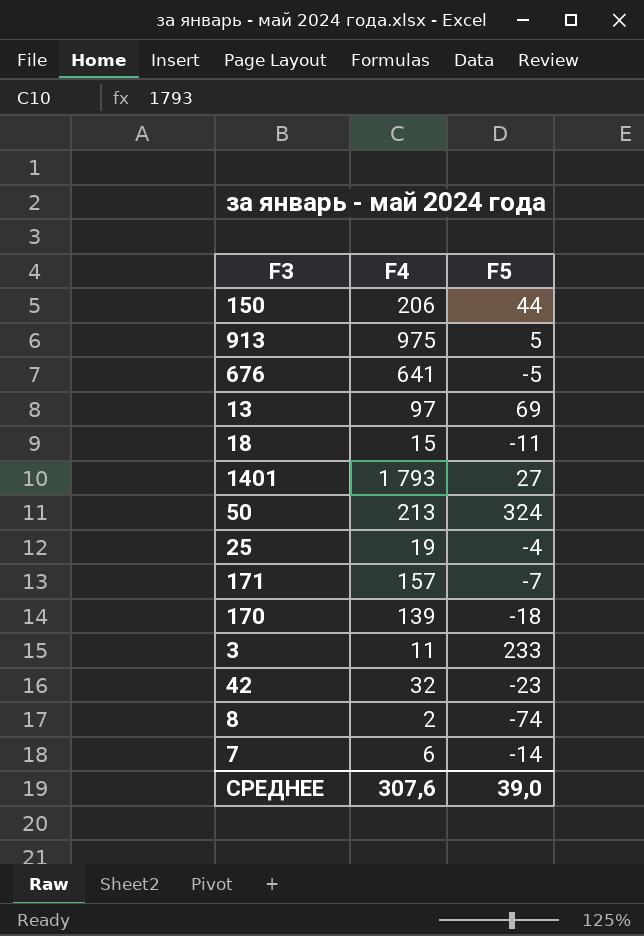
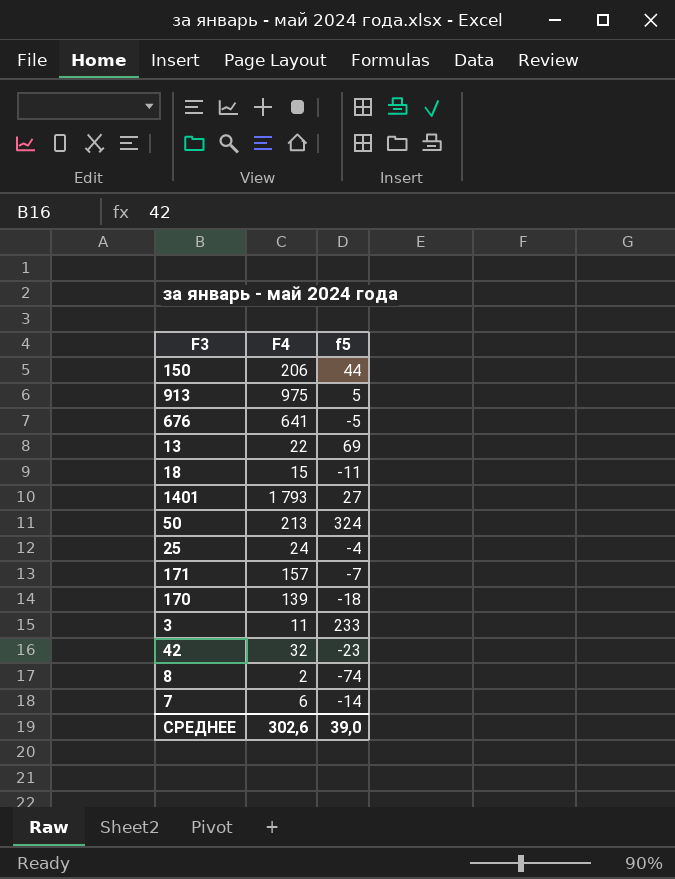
column name: F5 -> f5
13 | F4: 97 -> 22
25 | F4: 19 -> 24
СРЕДНЕЕ | F4: 307,6 -> 302,6

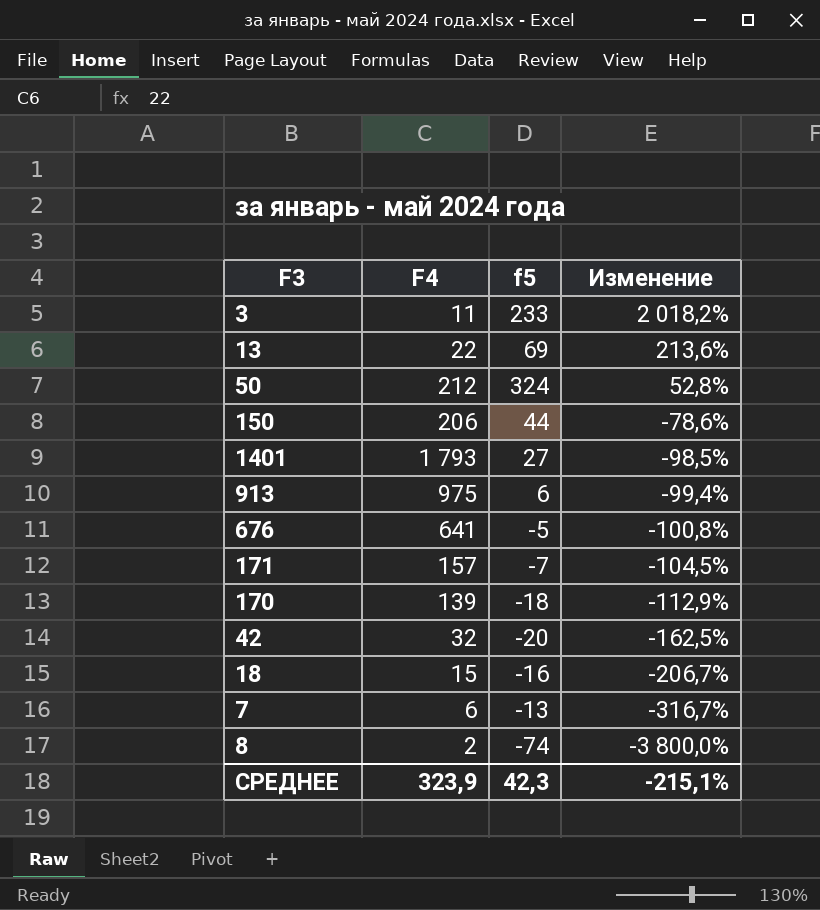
row order: none -> Изменение descending
column Изменение | formula: none -> ([f5] - [F4]) / [F4]
row 25: 24 | -4 -> none
50 | F4: 213 -> 212
913 | f5: 5 -> 6
42 | f5: -23 -> -20
18 | f5: -11 -> -16
7 | f5: -14 -> -13
СРЕДНЕЕ | F4: 302,6 -> 323,9
СРЕДНЕЕ | f5: 39,0 -> 42,3

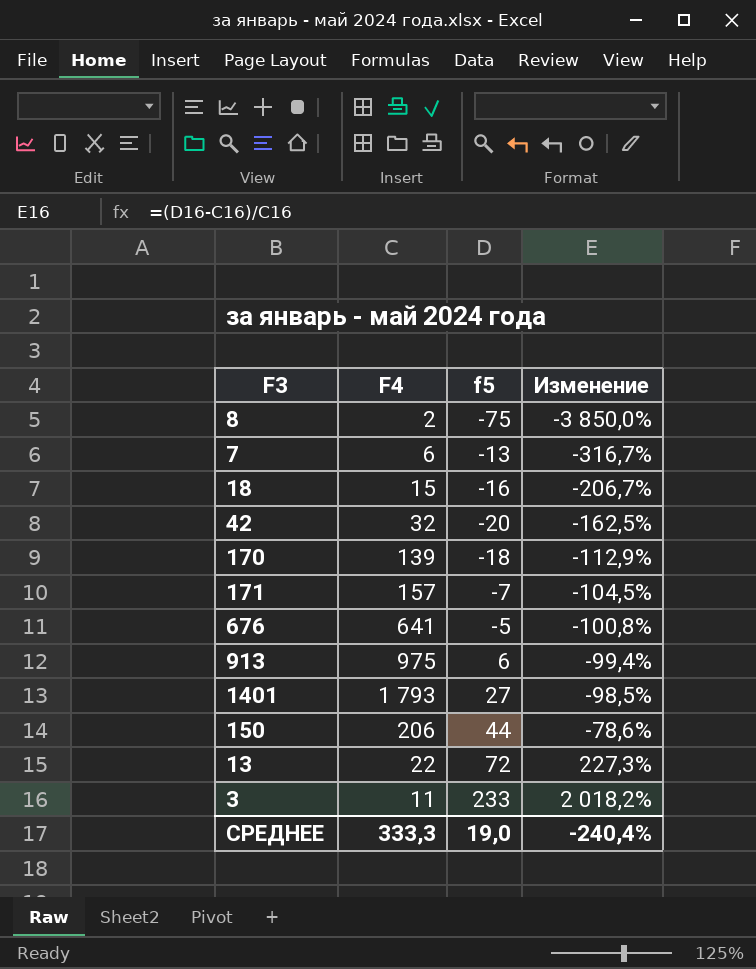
row order: Изменение descending -> Изменение ascending
row 50: 212 | 324 | 52,8% -> none
8 | f5: -74 -> -75
8 | Изменение: -3 800,0% -> -3 850,0%
13 | f5: 69 -> 72
13 | Изменение: 213,6% -> 227,3%
СРЕДНЕЕ | F4: 323,9 -> 333,3
СРЕДНЕЕ | f5: 42,3 -> 19,0
СРЕДНЕЕ | Изменение: -215,1% -> -240,4%

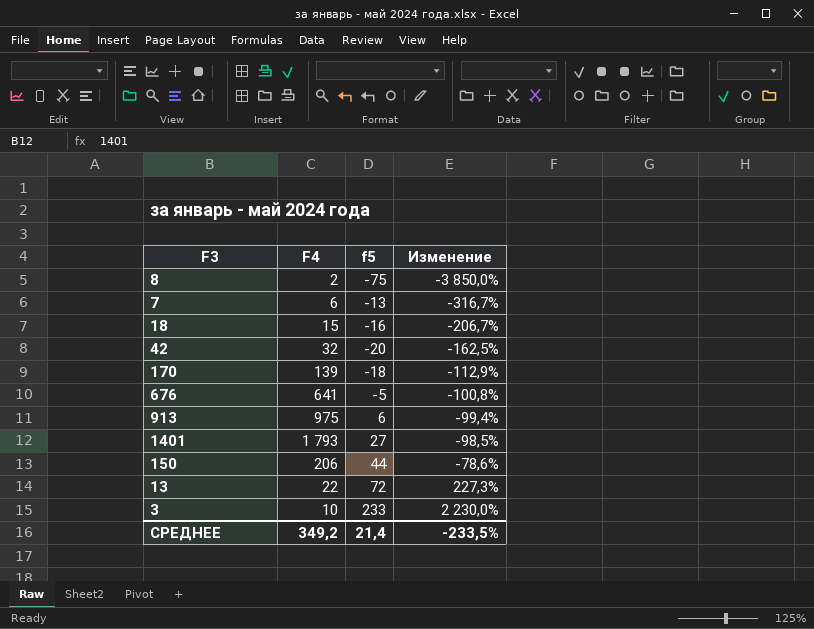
row 171: 157 | -7 | -104,5% -> none
3 | F4: 11 -> 10
3 | Изменение: 2 018,2% -> 2 230,0%
СРЕДНЕЕ | F4: 333,3 -> 349,2
СРЕДНЕЕ | f5: 19,0 -> 21,4
СРЕДНЕЕ | Изменение: -240,4% -> -233,5%

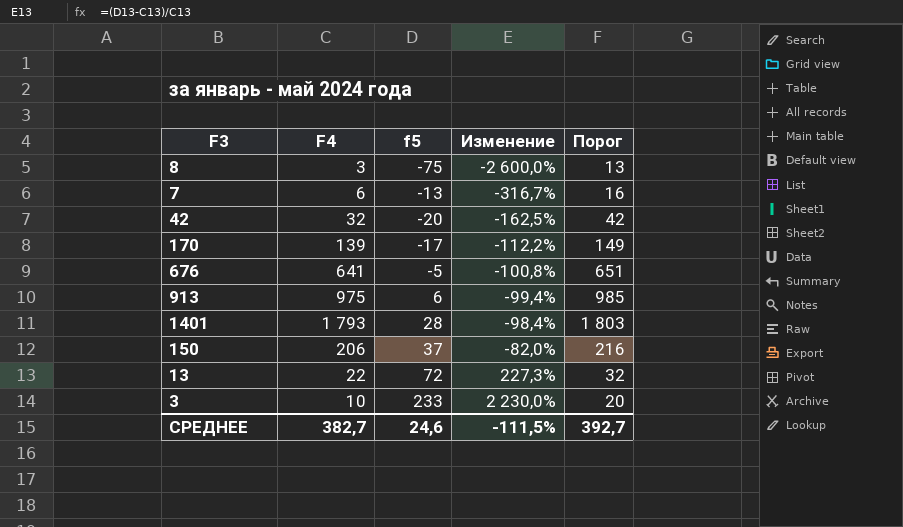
column Порог | formula: none -> [F4] + 10
row 18: 15 | -16 | -206,7% -> none
8 | F4: 2 -> 3
8 | Изменение: -3 850,0% -> -2 600,0%
170 | f5: -18 -> -17
170 | Изменение: -112,9% -> -112,2%
1401 | f5: 27 -> 28
1401 | Изменение: -98,5% -> -98,4%
150 | f5: 44 -> 37
150 | Изменение: -78,6% -> -82,0%
СРЕДНЕЕ | F4: 349,2 -> 382,7
СРЕДНЕЕ | f5: 21,4 -> 24,6
СРЕДНЕЕ | Изменение: -233,5% -> -111,5%

